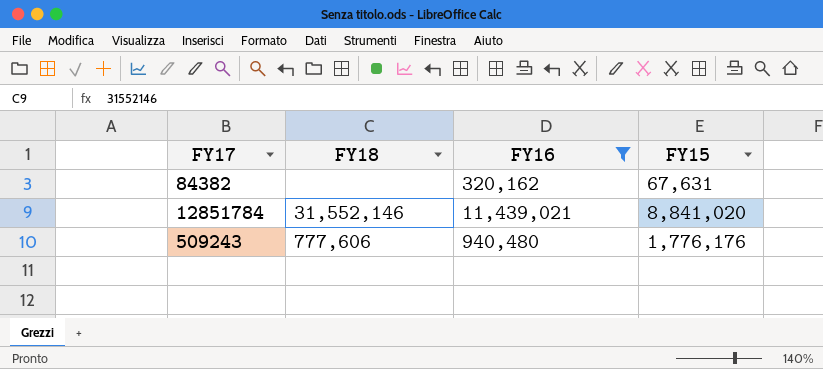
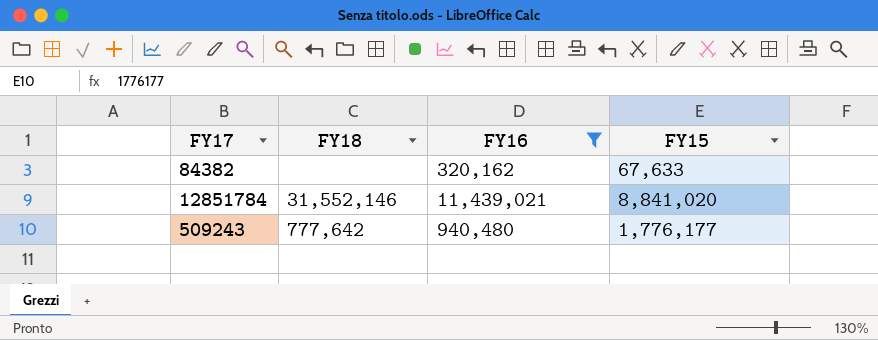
84382 | FY15: 67,631 -> 67,633
509243 | FY18: 777,606 -> 777,642
509243 | FY15: 1,776,176 -> 1,776,177

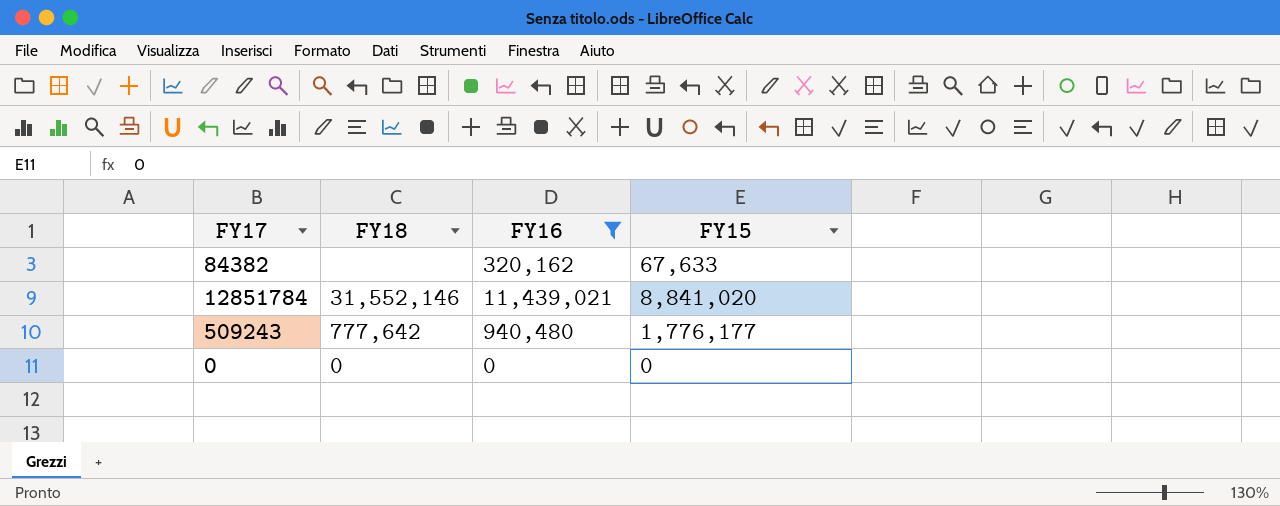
row 0: none -> 0 | 0 | 0

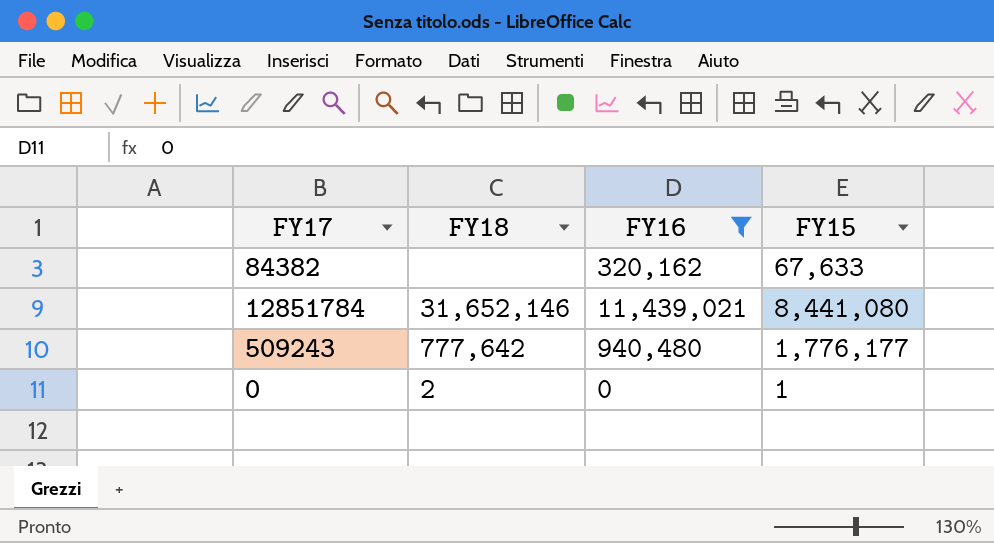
12851784 | FY18: 31,552,146 -> 31,652,146
12851784 | FY15: 8,841,020 -> 8,441,080
0 | FY18: 0 -> 2
0 | FY15: 0 -> 1

